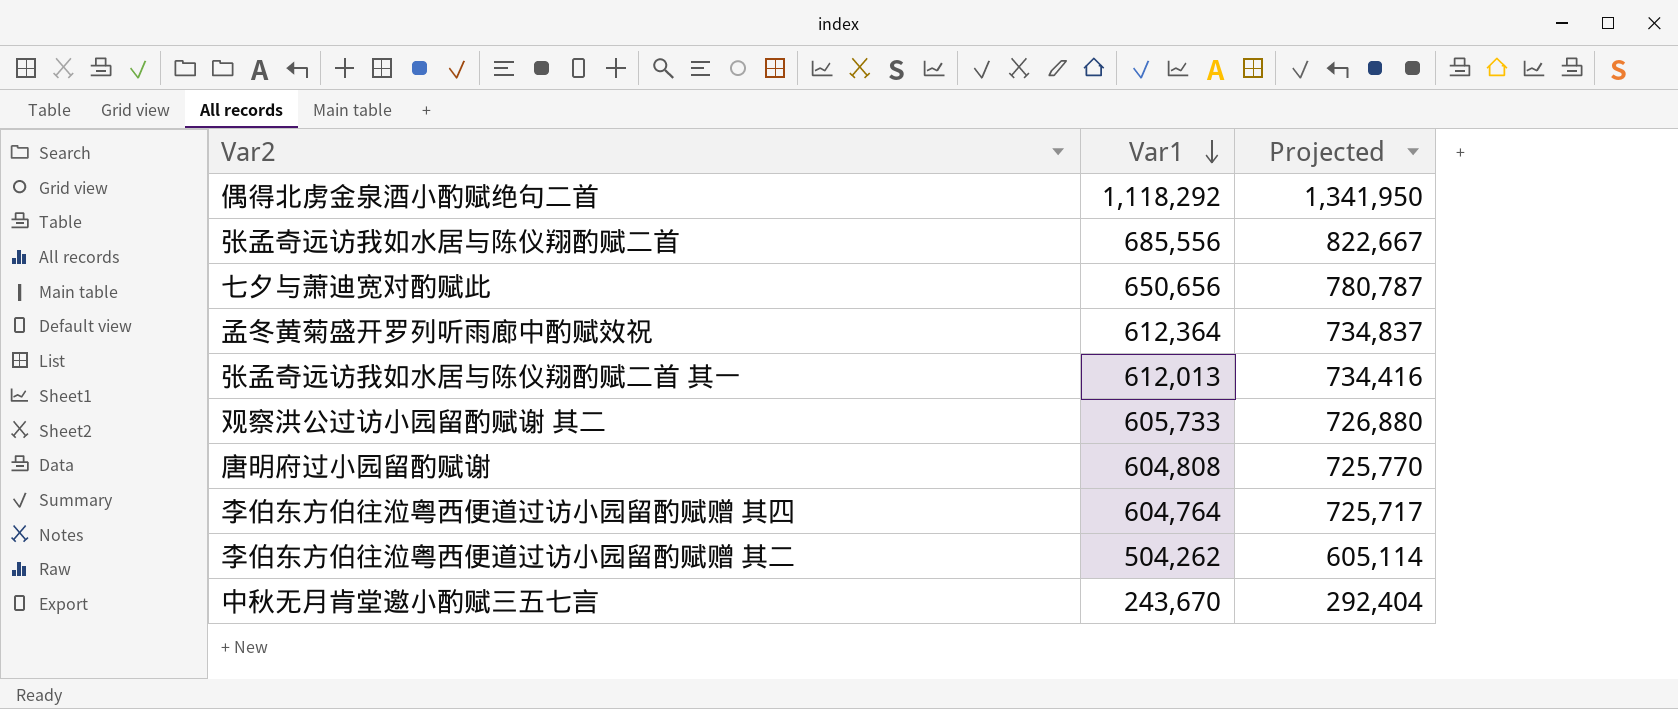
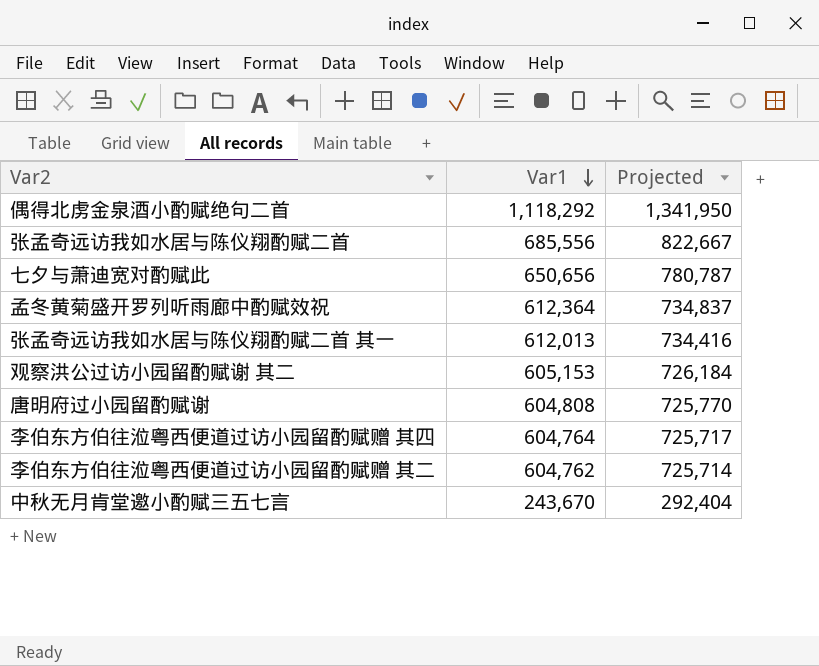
观察洪公过访小园留酌赋谢 其二 | Var1: 605,733 -> 605,153
观察洪公过访小园留酌赋谢 其二 | Projected: 726,880 -> 726,184
李伯东方伯往涖粤西便道过访小园留酌赋赠 其二 | Var1: 504,262 -> 604,762
李伯东方伯往涖粤西便道过访小园留酌赋赠 其二 | Projected: 605,114 -> 725,714

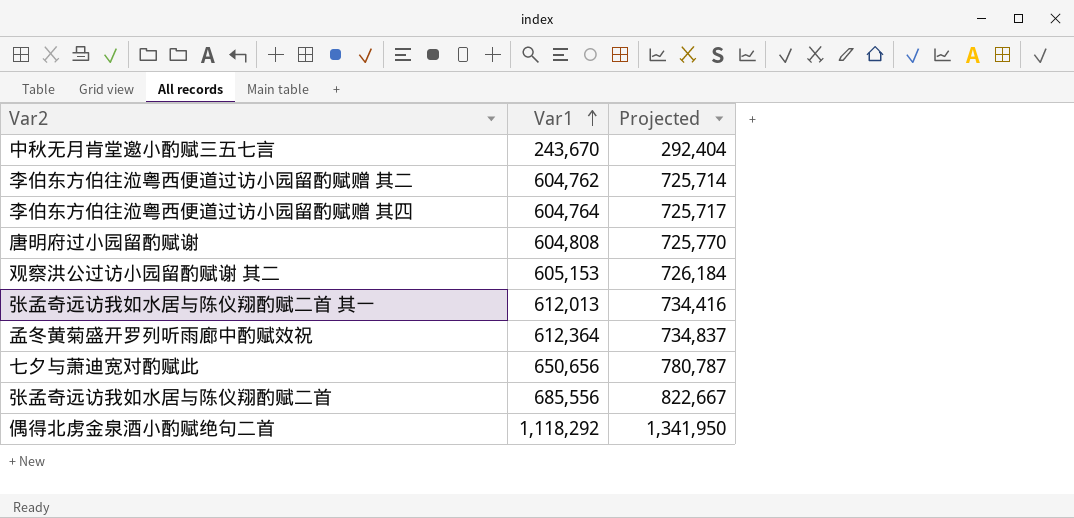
row order: Var1 descending -> Var1 ascending

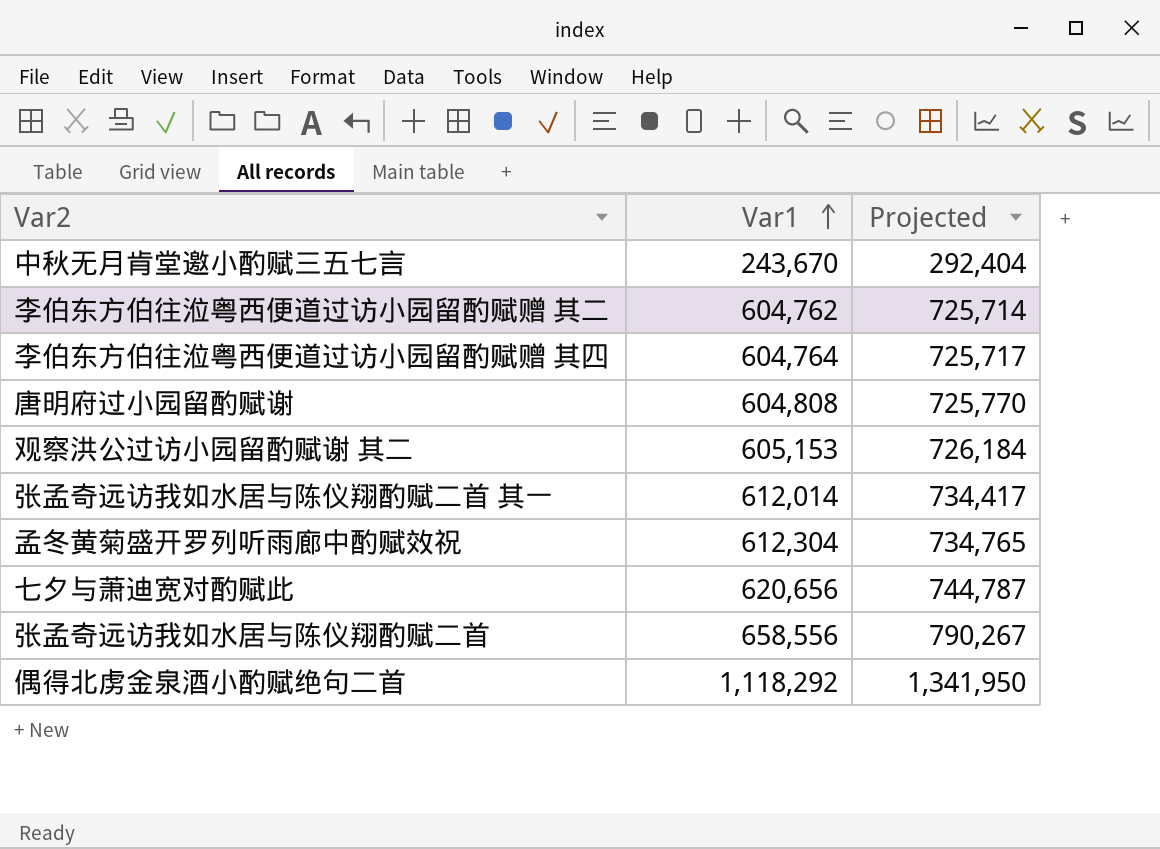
张孟奇远访我如水居与陈仪翔酌赋二首 其一 | Var1: 612,013 -> 612,014
张孟奇远访我如水居与陈仪翔酌赋二首 其一 | Projected: 734,416 -> 734,417
孟冬黄菊盛开罗列听雨廊中酌赋效祝 | Var1: 612,364 -> 612,304
孟冬黄菊盛开罗列听雨廊中酌赋效祝 | Projected: 734,837 -> 734,765
七夕与萧迪宽对酌赋此 | Var1: 650,656 -> 620,656
七夕与萧迪宽对酌赋此 | Projected: 780,787 -> 744,787
张孟奇远访我如水居与陈仪翔酌赋二首 | Var1: 685,556 -> 658,556
张孟奇远访我如水居与陈仪翔酌赋二首 | Projected: 822,667 -> 790,267

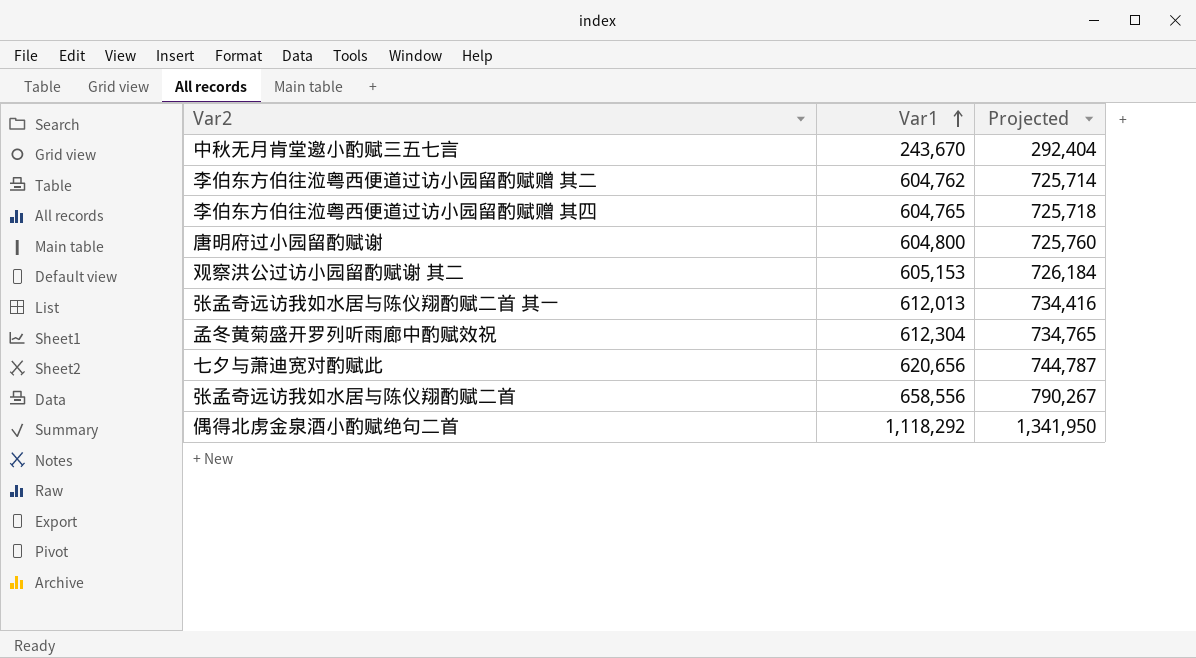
李伯东方伯往涖粤西便道过访小园留酌赋赠 其四 | Var1: 604,764 -> 604,765
李伯东方伯往涖粤西便道过访小园留酌赋赠 其四 | Projected: 725,717 -> 725,718
唐明府过小园留酌赋谢 | Var1: 604,808 -> 604,800
唐明府过小园留酌赋谢 | Projected: 725,770 -> 725,760
张孟奇远访我如水居与陈仪翔酌赋二首 其一 | Var1: 612,014 -> 612,013
张孟奇远访我如水居与陈仪翔酌赋二首 其一 | Projected: 734,417 -> 734,416

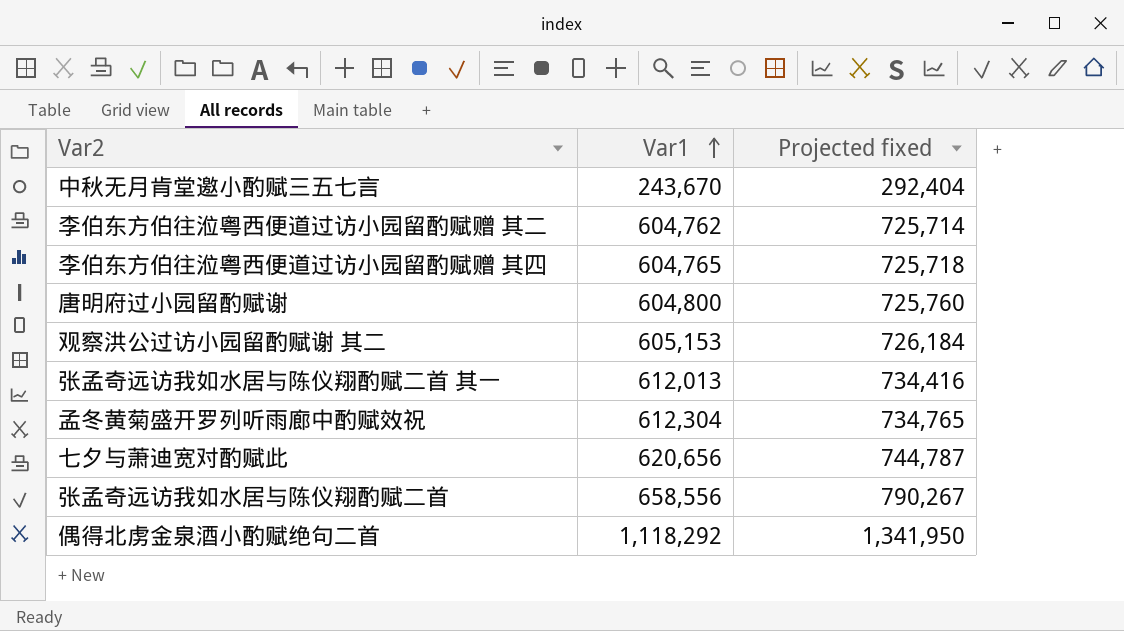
column name: Projected -> Projected fixed

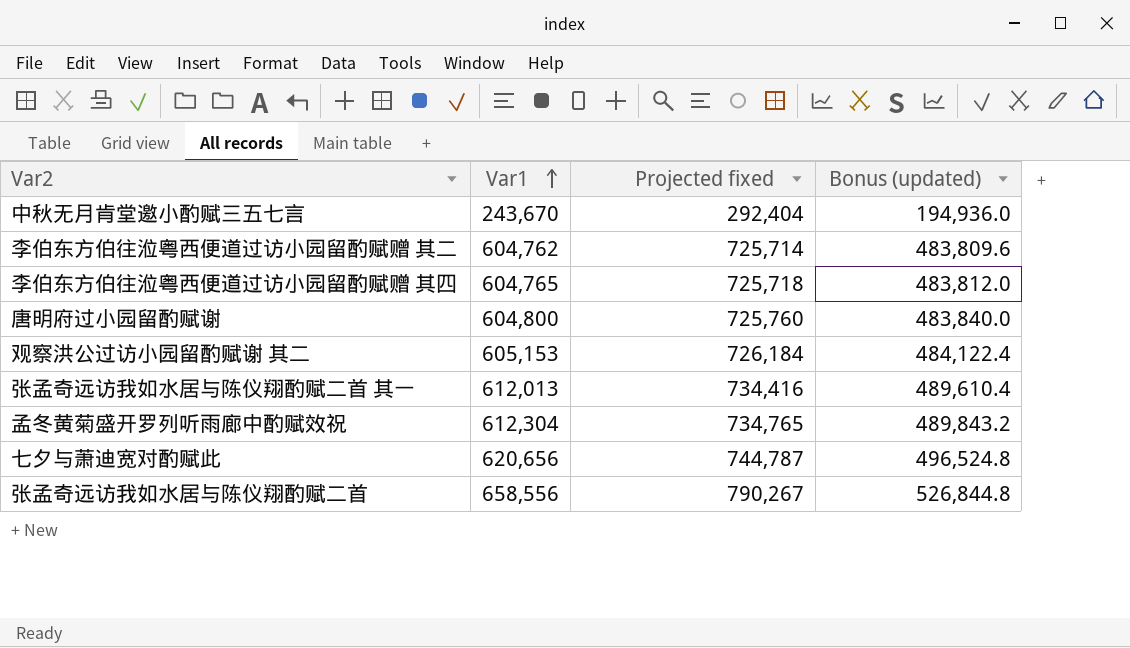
column Bonus (updated) | formula: none -> [Var1] * 0.8
row 偶得北虏金泉酒小酌赋绝句二首: 1,118,292 | 1,341,950 -> none

